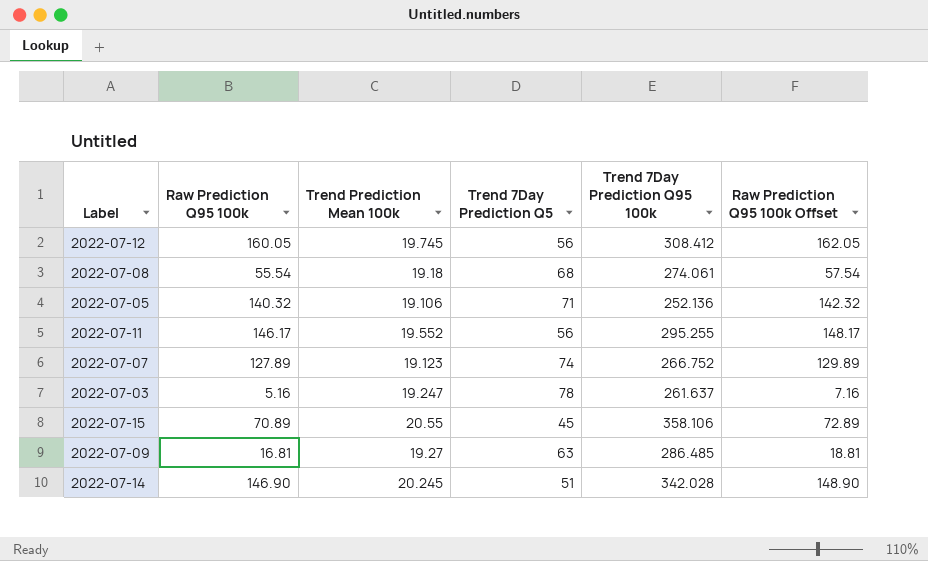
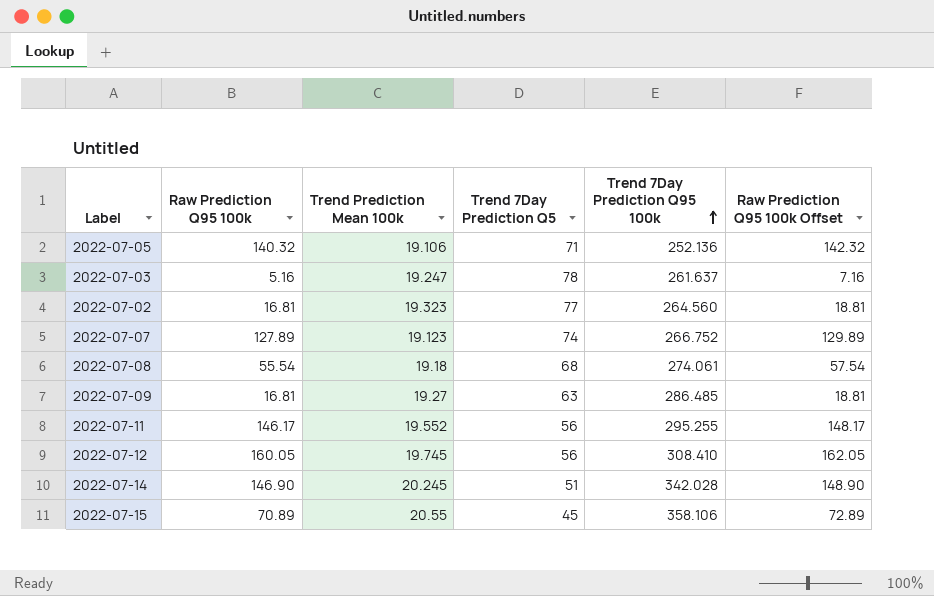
row order: none -> Trend 7Day Prediction Q95 100k ascending
row 2022-07-02: none -> 16.81 | 19.323 | 77 | 264.560 | 18.81
2022-07-12 | Trend 7Day Prediction Q95 100k: 308.412 -> 308.410

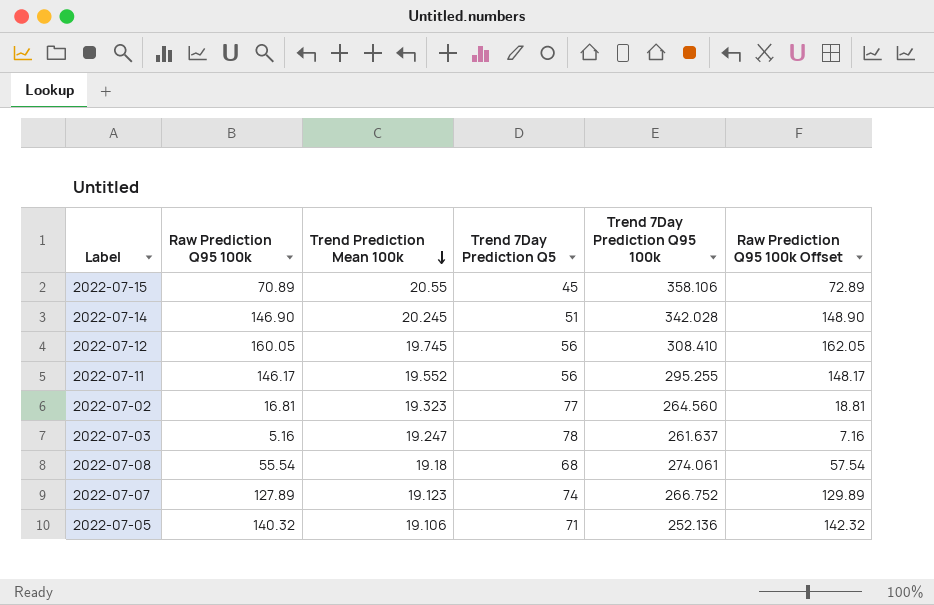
row order: Trend 7Day Prediction Q95 100k ascending -> Trend Prediction Mean 100k descending
row 2022-07-09: 16.81 | 19.27 | 63 | 286.485 | 18.81 -> none

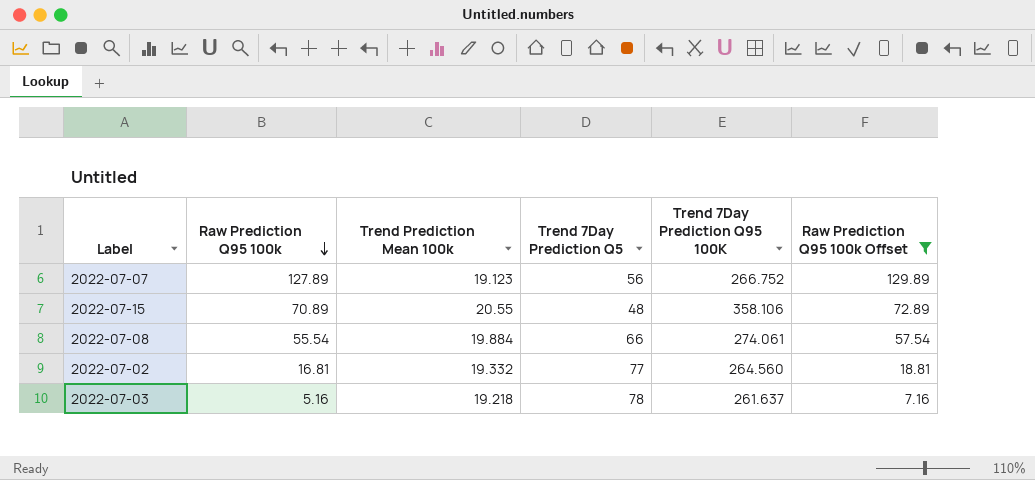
filter: none -> Raw Prediction Q95 100k Offset <= 129.89
row order: Trend Prediction Mean 100k descending -> Raw Prediction Q95 100k descending
column name: Trend 7Day Prediction Q95 100k -> Trend 7Day Prediction Q95 100K
2022-07-07 | Trend 7Day Prediction Q5: 74 -> 56
2022-07-15 | Trend 7Day Prediction Q5: 45 -> 48
2022-07-08 | Trend Prediction Mean 100k: 19.18 -> 19.884
2022-07-08 | Trend 7Day Prediction Q5: 68 -> 66
2022-07-02 | Trend Prediction Mean 100k: 19.323 -> 19.332
2022-07-03 | Trend Prediction Mean 100k: 19.247 -> 19.218

